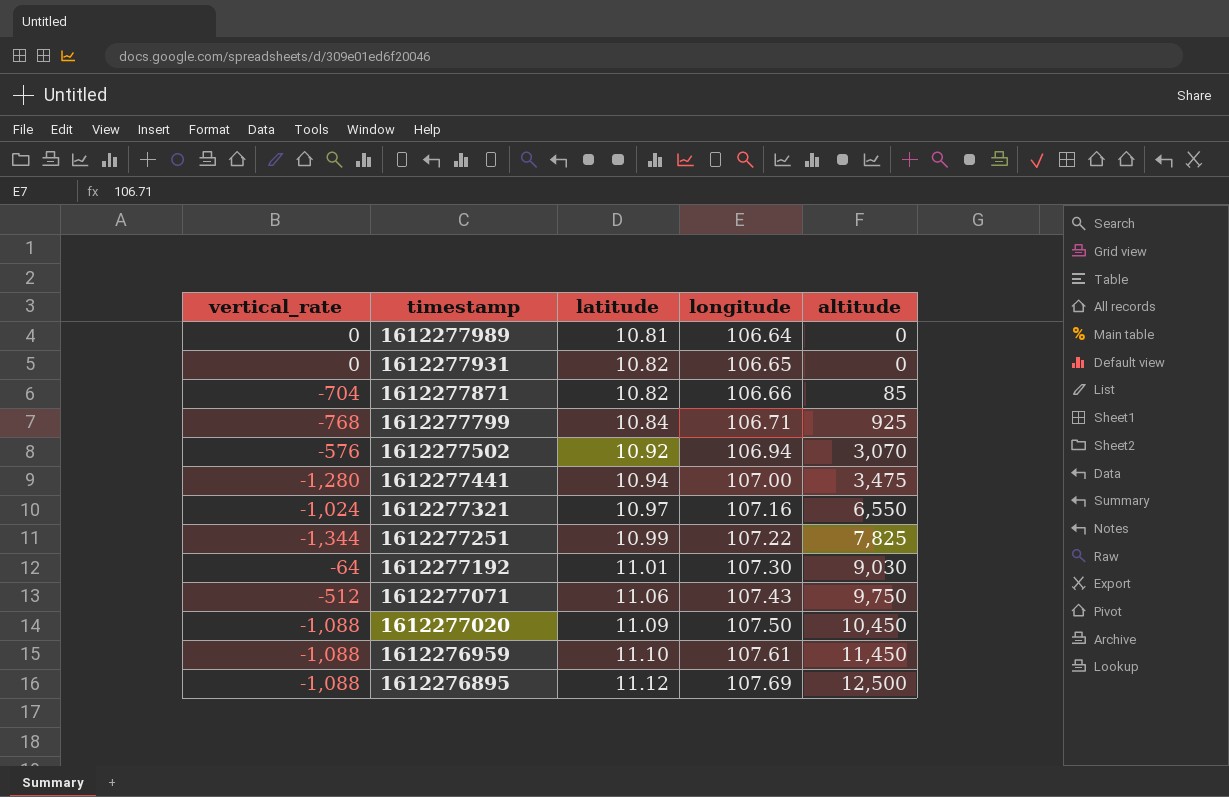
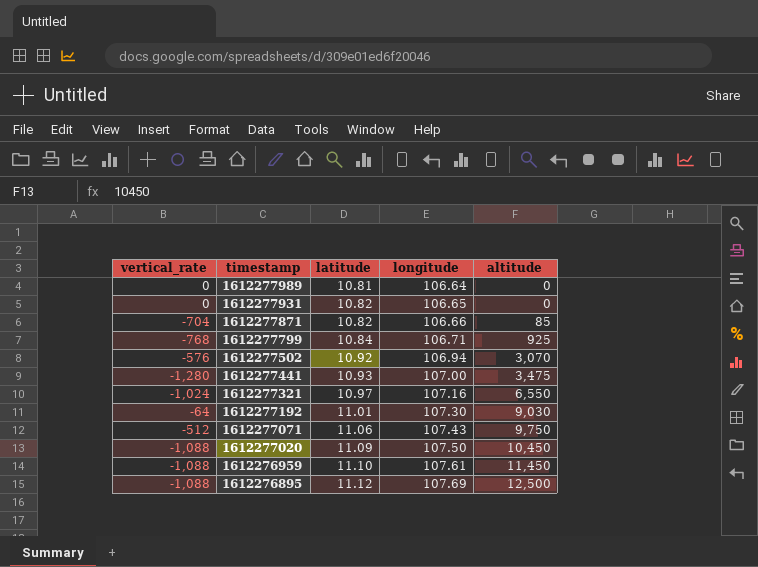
row 1612277251: -1,344 | 10.99 | 107.22 | 7,825 -> none
1612277441 | latitude: 10.94 -> 10.93

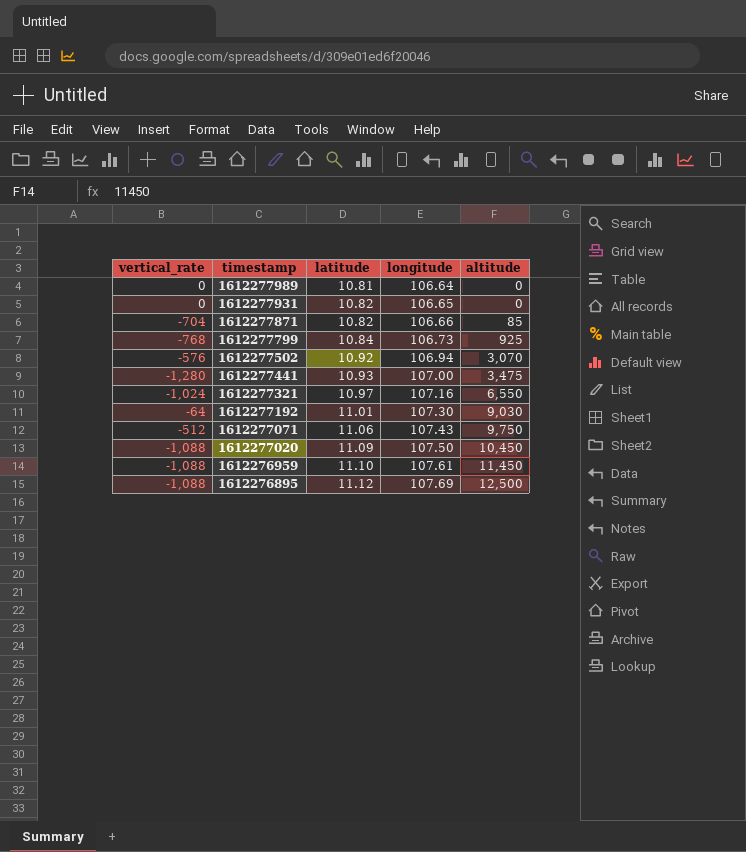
1612277799 | longitude: 106.71 -> 106.73

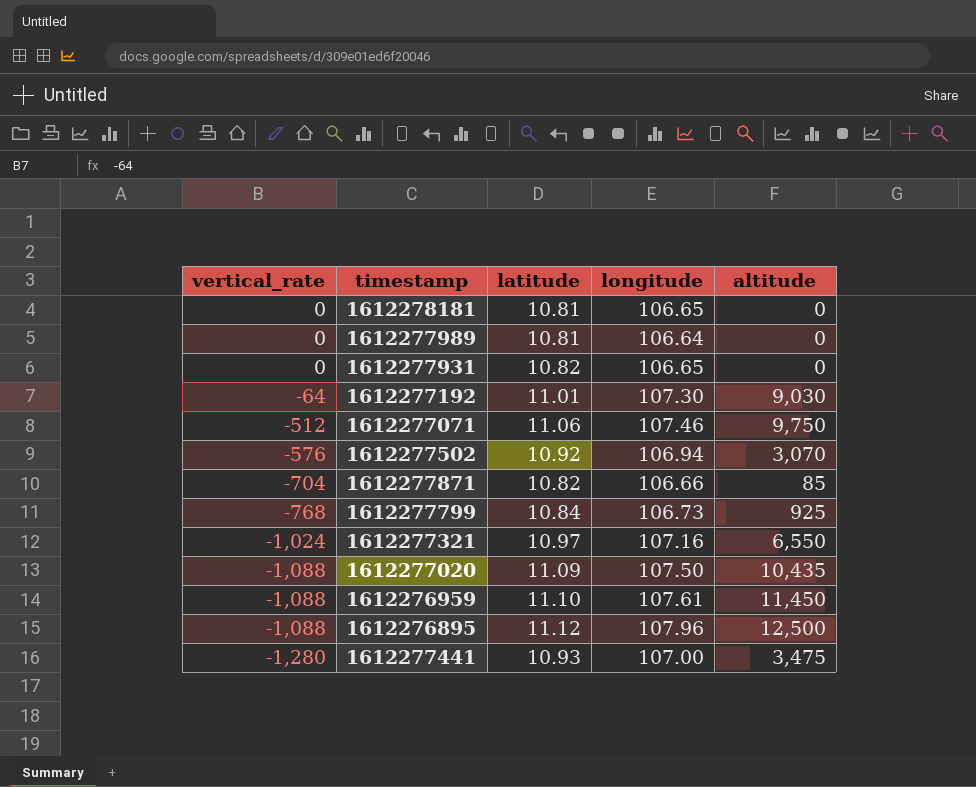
row order: timestamp descending -> vertical_rate descending
row 1612278181: none -> 0 | 10.81 | 106.65 | 0
1612277071 | longitude: 107.43 -> 107.46
1612277020 | altitude: 10,450 -> 10,435
1612276895 | longitude: 107.69 -> 107.96

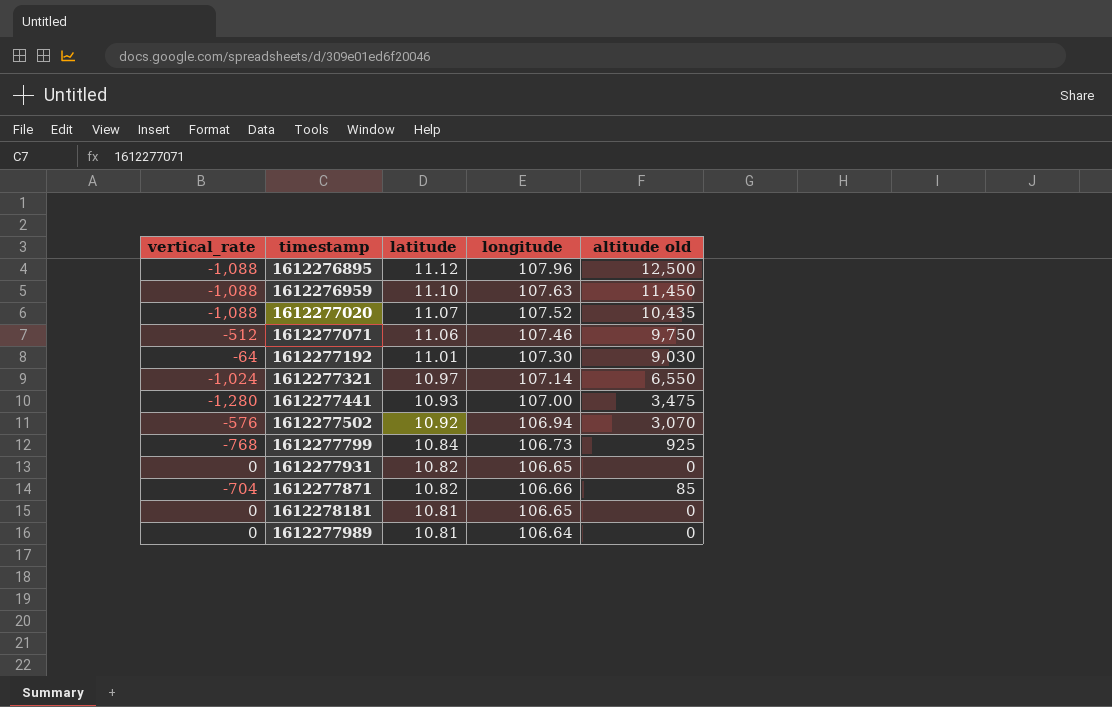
row order: vertical_rate descending -> latitude descending
column name: altitude -> altitude old
1612276959 | longitude: 107.61 -> 107.63
1612277020 | latitude: 11.09 -> 11.07
1612277020 | longitude: 107.50 -> 107.52
1612277321 | longitude: 107.16 -> 107.14

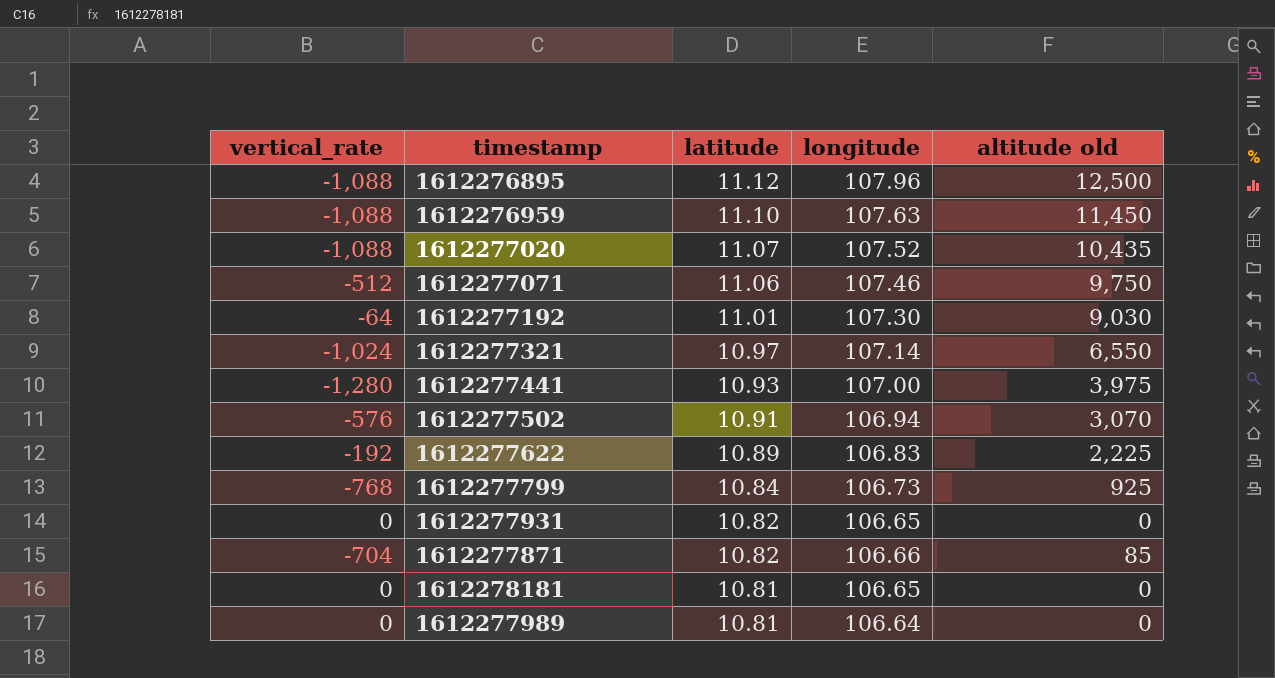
1612277441 | altitude old: 3,475 -> 3,975
1612277502 | latitude: 10.92 -> 10.91
row 1612277622: none -> -192 | 10.89 | 106.83 | 2,225

